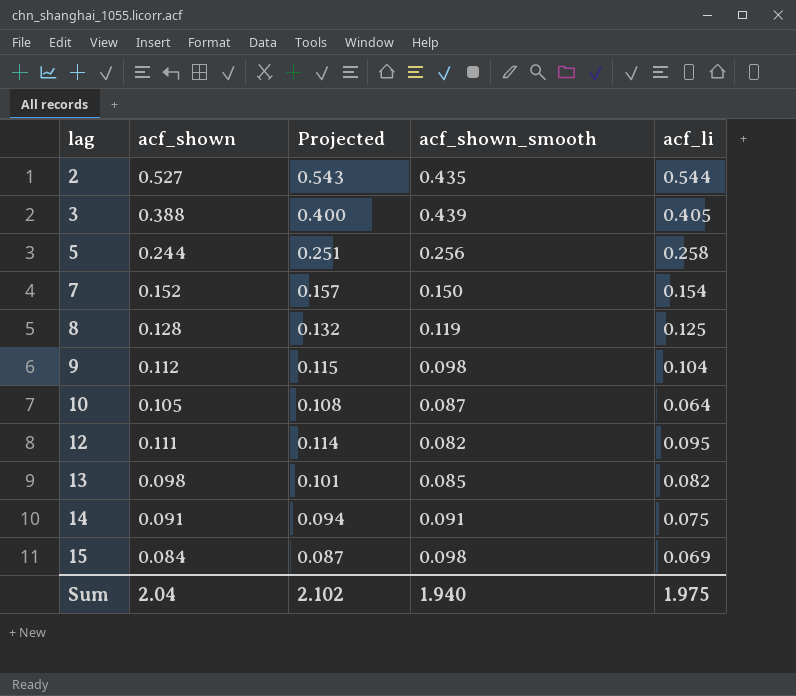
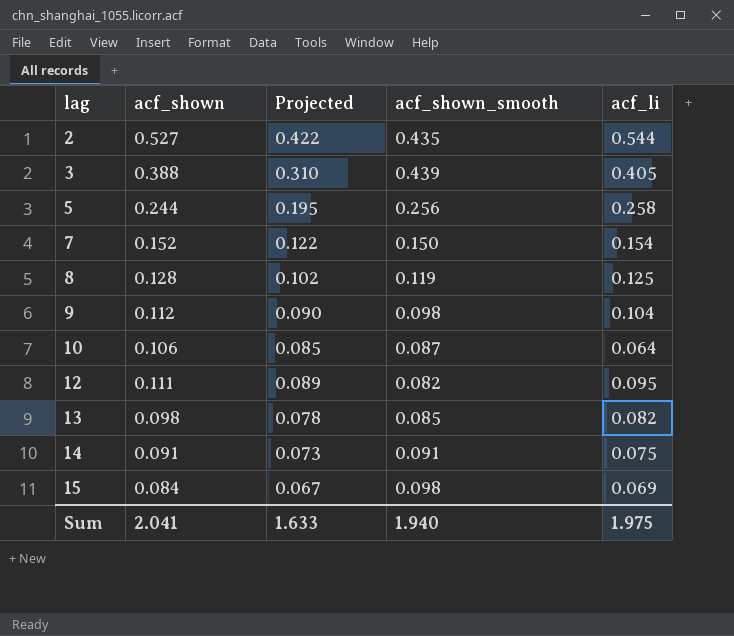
column Projected | formula: [acf_shown] * 1.03 -> [acf_shown] * 0.8
10 | acf_shown: 0.105 -> 0.106
Sum | acf_shown: 2.04 -> 2.041
Sum | Projected: 2.102 -> 1.633

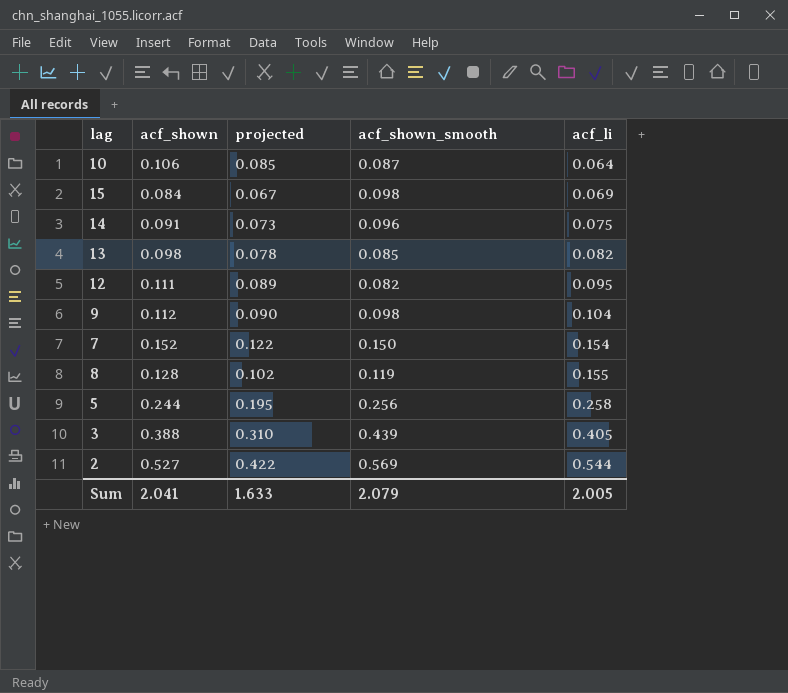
row order: lag ascending -> acf_li ascending
column name: Projected -> projected
14 | acf_shown_smooth: 0.091 -> 0.096
8 | acf_li: 0.125 -> 0.155
2 | acf_shown_smooth: 0.435 -> 0.569
Sum | acf_shown_smooth: 1.940 -> 2.079
Sum | acf_li: 1.975 -> 2.005

